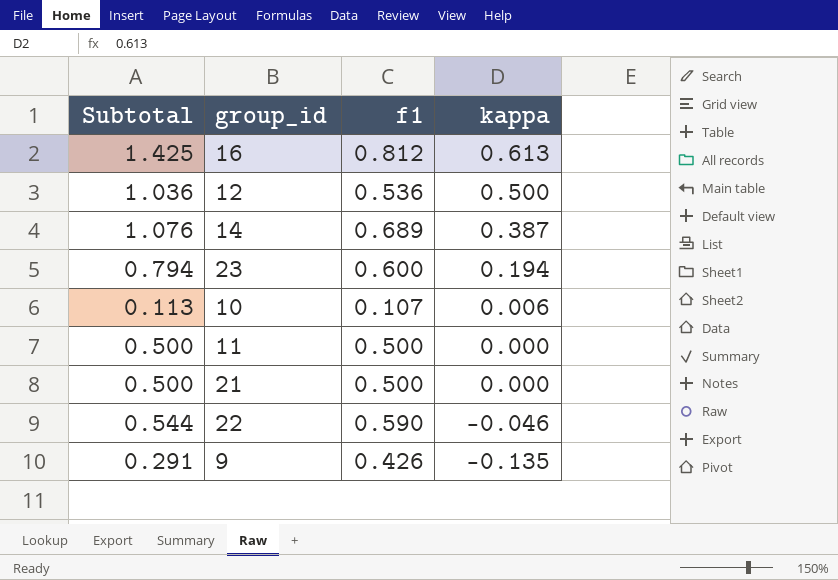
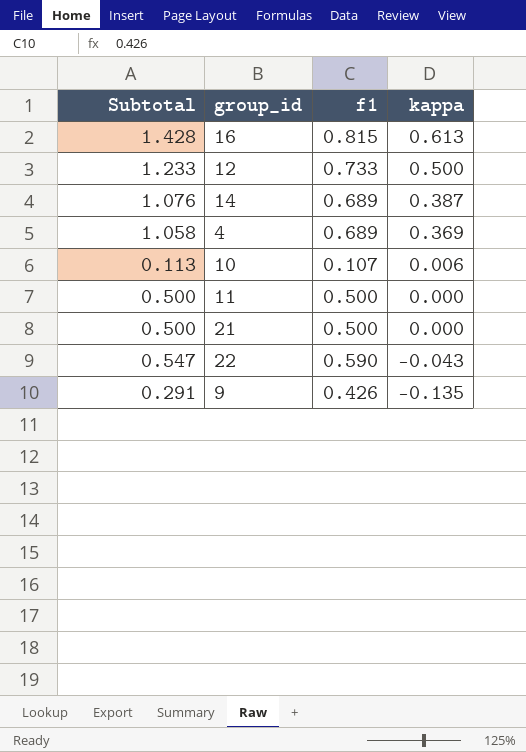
row 23: 0.794 | 0.600 | 0.194 -> none
16 | Subtotal: 1.425 -> 1.428
16 | f1: 0.812 -> 0.815
12 | Subtotal: 1.036 -> 1.233
12 | f1: 0.536 -> 0.733
row 4: none -> 1.058 | 0.689 | 0.369
22 | Subtotal: 0.544 -> 0.547
22 | kappa: -0.046 -> -0.043

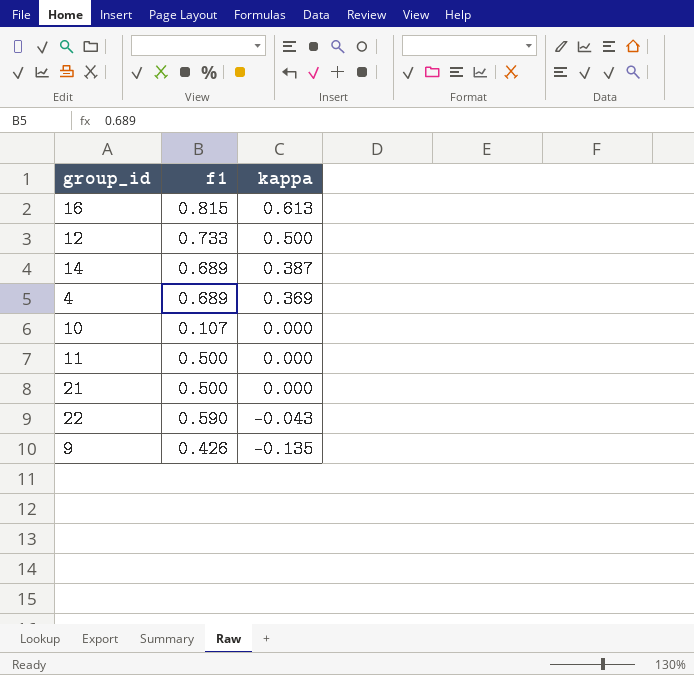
column Subtotal | formula: [f1] + [kappa] -> none
10 | kappa: 0.006 -> 0.000

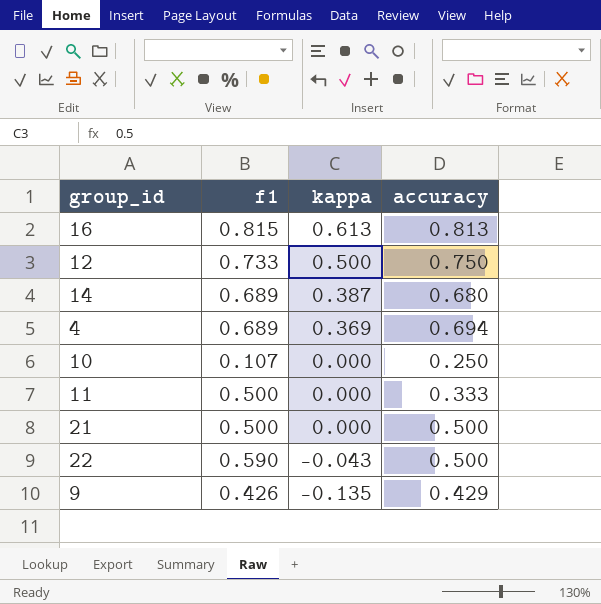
column accuracy | position: none -> 4

